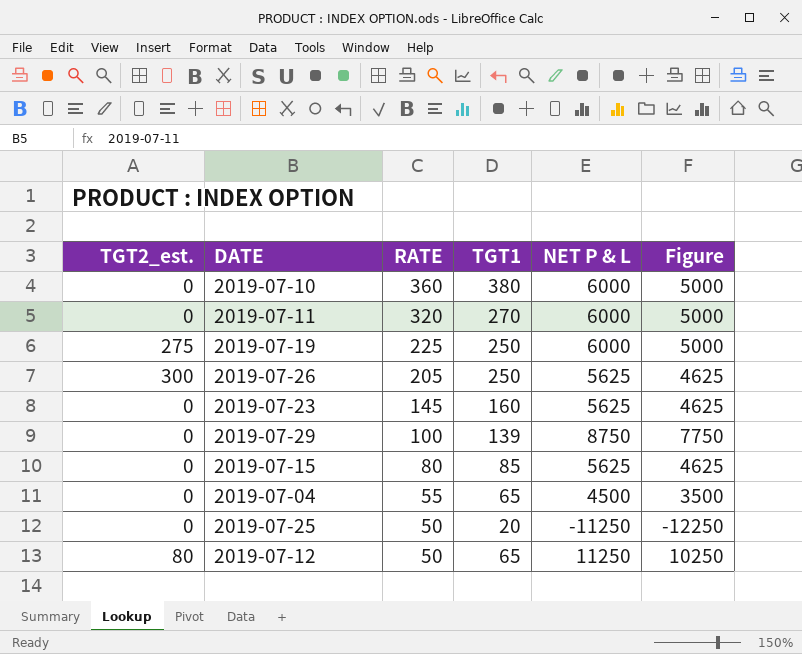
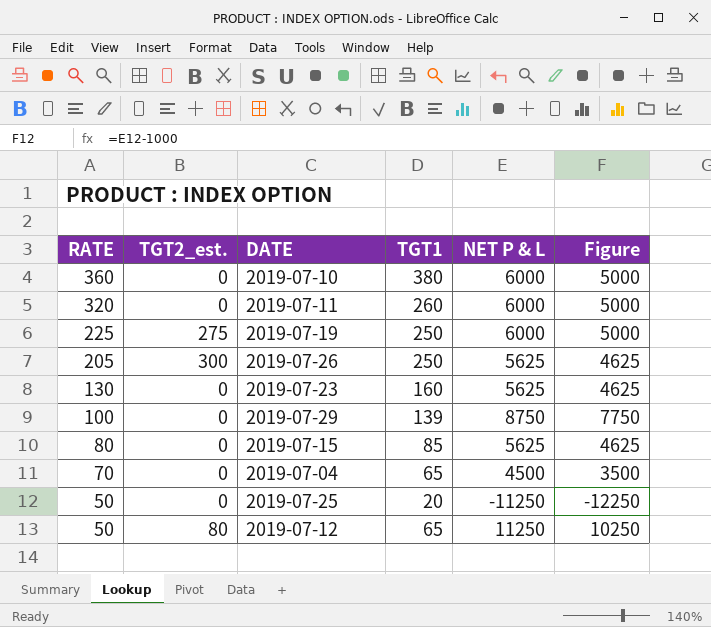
column RATE | position: 3 -> 1
2019-07-11 | TGT1: 270 -> 260
2019-07-23 | RATE: 145 -> 130
2019-07-04 | RATE: 55 -> 70

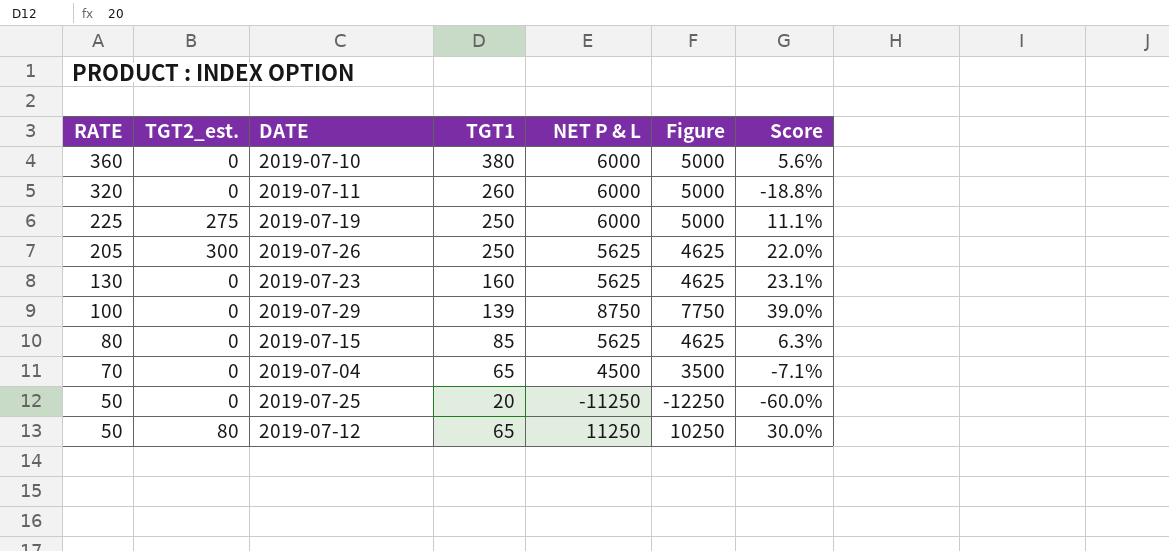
column Score | formula: none -> ([TGT1] - [RATE]) / [RATE]

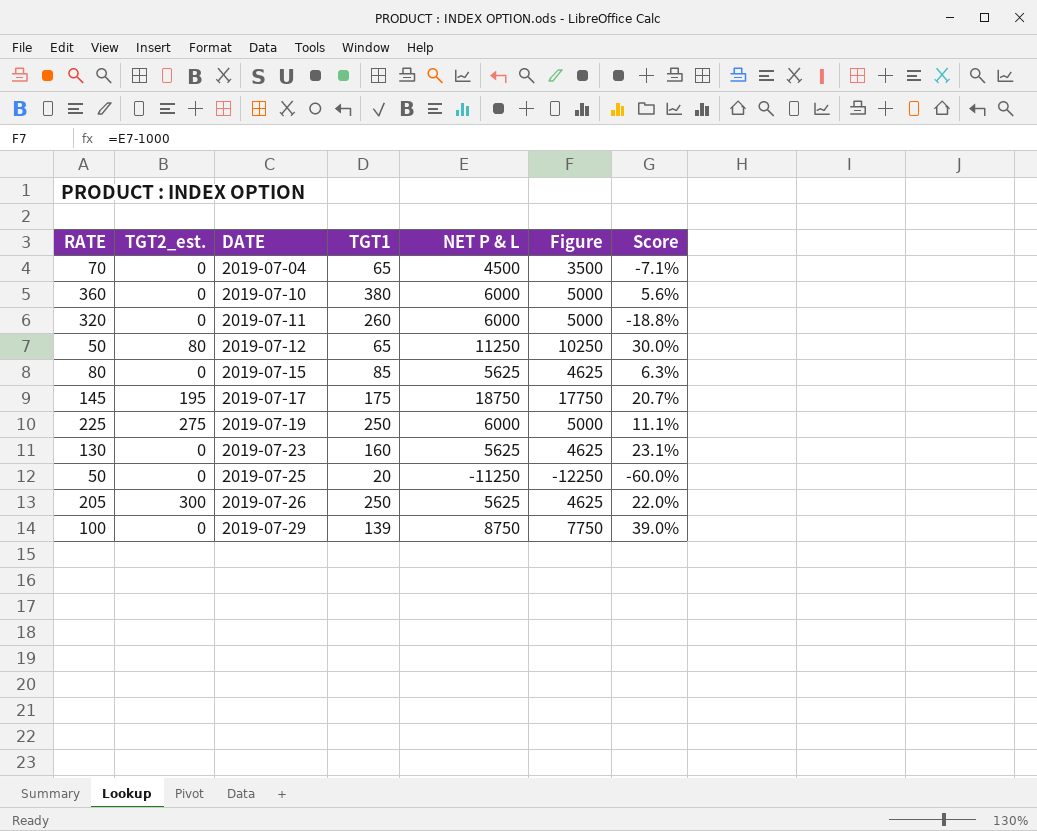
row order: RATE descending -> DATE ascending
row 2019-07-17: none -> 145 | 195 | 175 | 18750 | 17750 | 20.7%

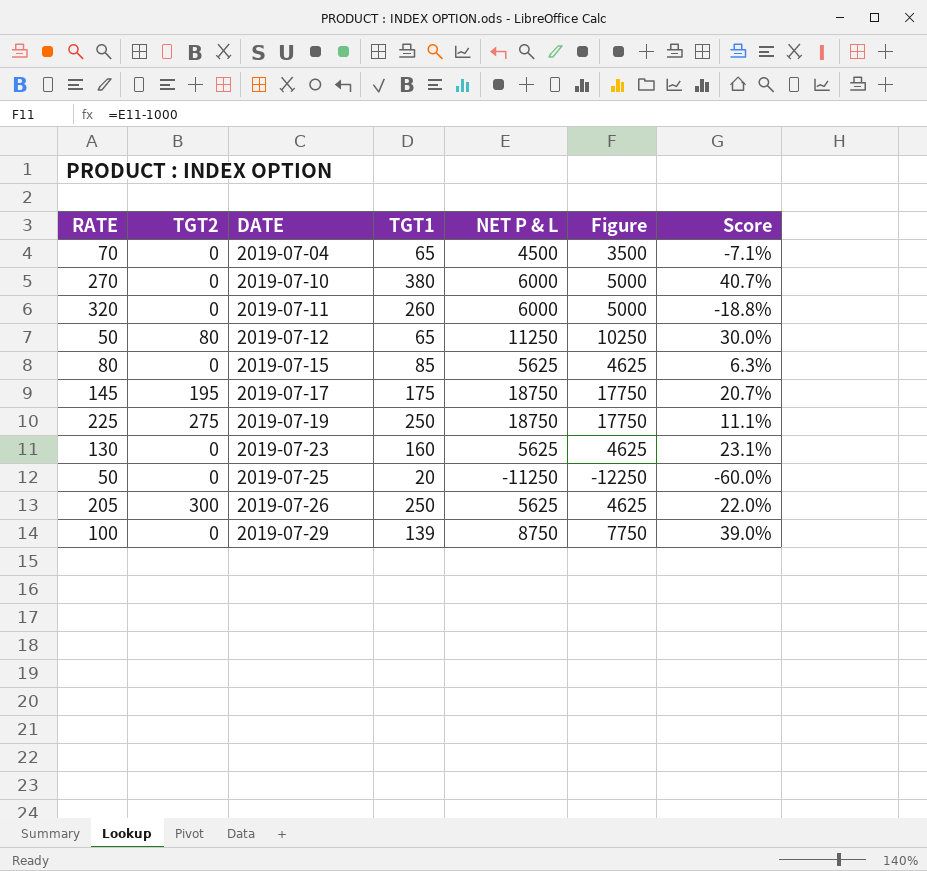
column name: TGT2_est. -> TGT2
2019-07-10 | RATE: 360 -> 270
2019-07-10 | Score: 5.6% -> 40.7%
2019-07-19 | NET P & L: 6000 -> 18750
2019-07-19 | Figure: 5000 -> 17750

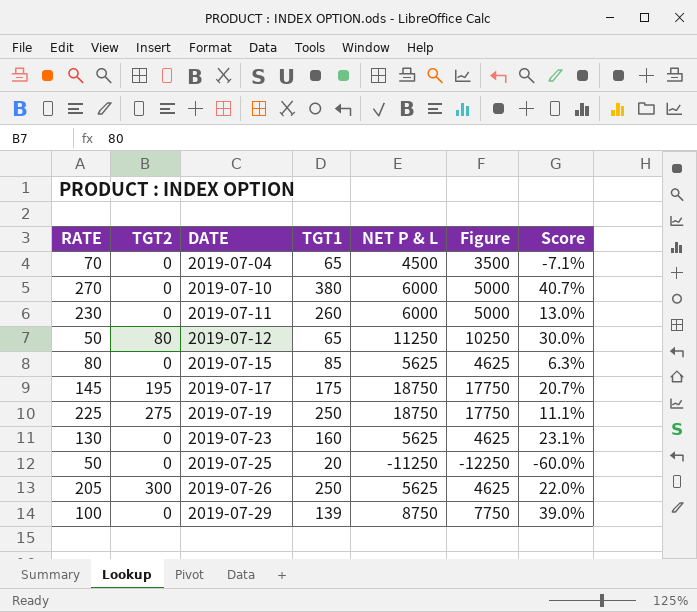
2019-07-11 | RATE: 320 -> 230
2019-07-11 | Score: -18.8% -> 13.0%

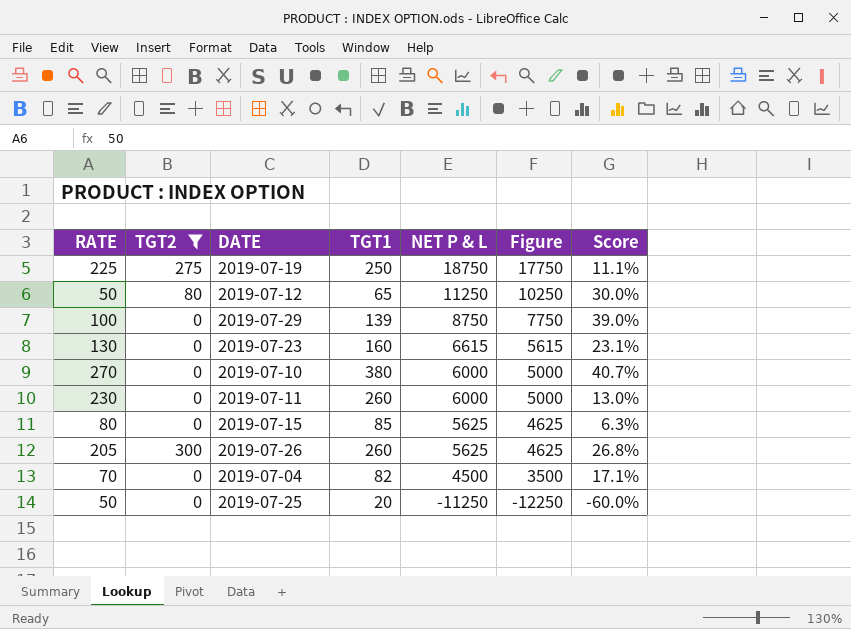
filter: none -> TGT2 != 195
row order: DATE ascending -> NET P & L descending
2019-07-23 | NET P & L: 5625 -> 6615
2019-07-23 | Figure: 4625 -> 5615
2019-07-26 | TGT1: 250 -> 260
2019-07-26 | Score: 22.0% -> 26.8%
2019-07-04 | TGT1: 65 -> 82
2019-07-04 | Score: -7.1% -> 17.1%

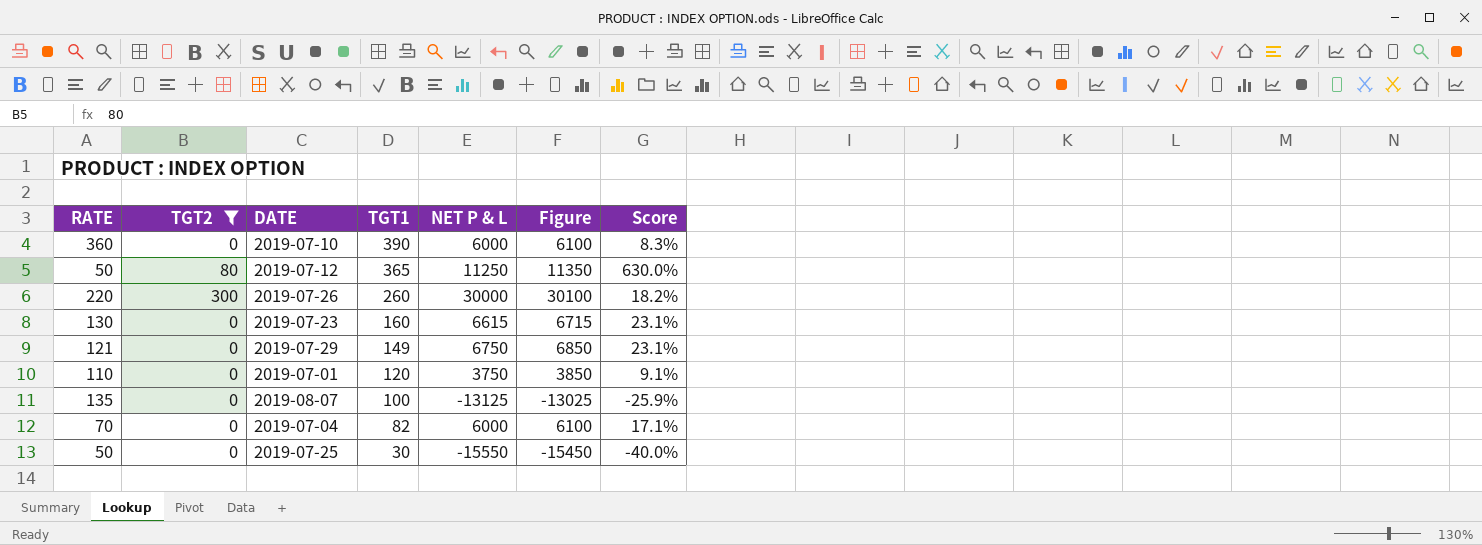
row order: NET P & L descending -> TGT1 descending
column Figure | formula: [NET P & L] - 1000 -> [NET P & L] + 100
row 2019-07-19: 225 | 275 | 250 | 18750 | 17750 | 11.1% -> none
row 2019-07-11: 230 | 0 | 260 | 6000 | 5000 | 13.0% -> none
row 2019-07-15: 80 | 0 | 85 | 5625 | 4625 | 6.3% -> none
2019-07-10 | RATE: 270 -> 360
2019-07-10 | TGT1: 380 -> 390
2019-07-10 | Score: 40.7% -> 8.3%
2019-07-12 | TGT1: 65 -> 365
2019-07-12 | Score: 30.0% -> 630.0%
2019-07-26 | RATE: 205 -> 220
2019-07-26 | NET P & L: 5625 -> 30000
2019-07-26 | Score: 26.8% -> 18.2%
2019-07-29 | RATE: 100 -> 121
2019-07-29 | TGT1: 139 -> 149
2019-07-29 | NET P & L: 8750 -> 6750
2019-07-29 | Score: 39.0% -> 23.1%
row 2019-07-01: none -> 110 | 0 | 120 | 3750 | 3850 | 9.1%
row 2019-08-07: none -> 135 | 0 | 100 | -13125 | -13025 | -25.9%
2019-07-04 | NET P & L: 4500 -> 6000
2019-07-25 | TGT1: 20 -> 30
2019-07-25 | NET P & L: -11250 -> -15550
2019-07-25 | Score: -60.0% -> -40.0%

